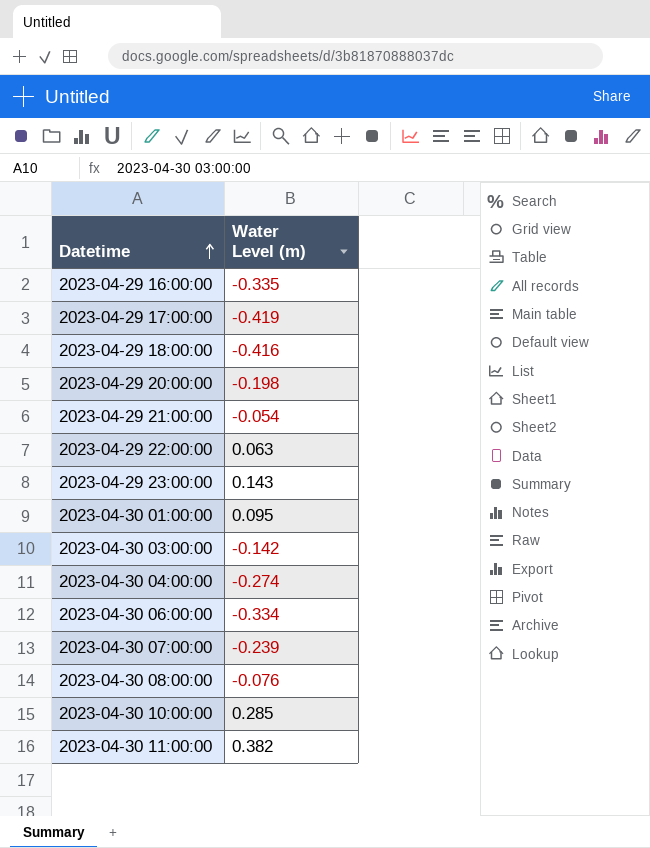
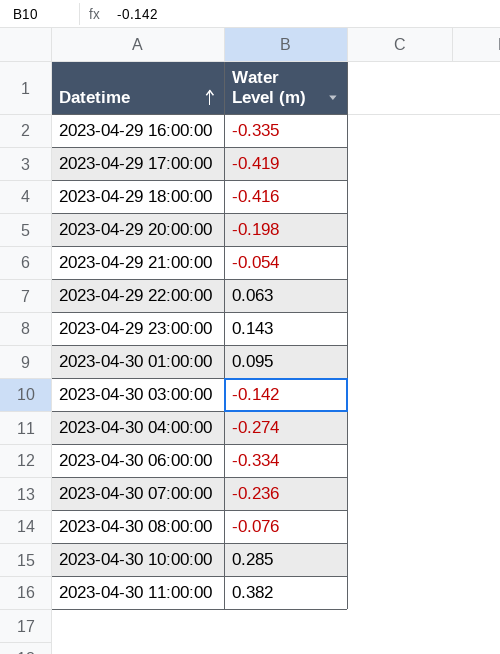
2023-04-30 07:00:00 | Water Level (m): -0.239 -> -0.236

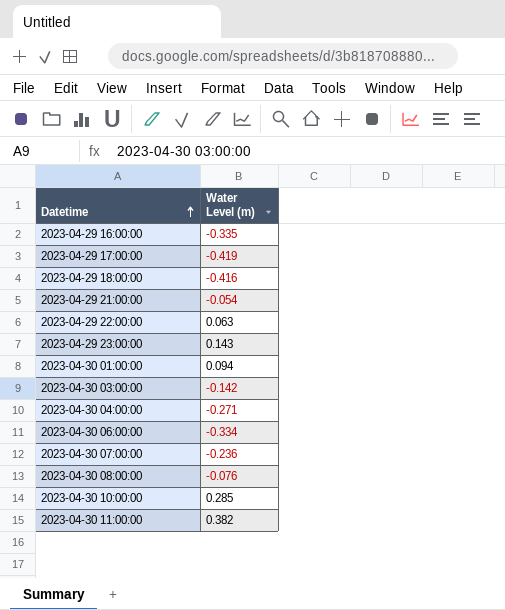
row 2023-04-29 20:00:00: -0.198 -> none
2023-04-30 01:00:00 | Water Level (m): 0.095 -> 0.094
2023-04-30 04:00:00 | Water Level (m): -0.274 -> -0.271

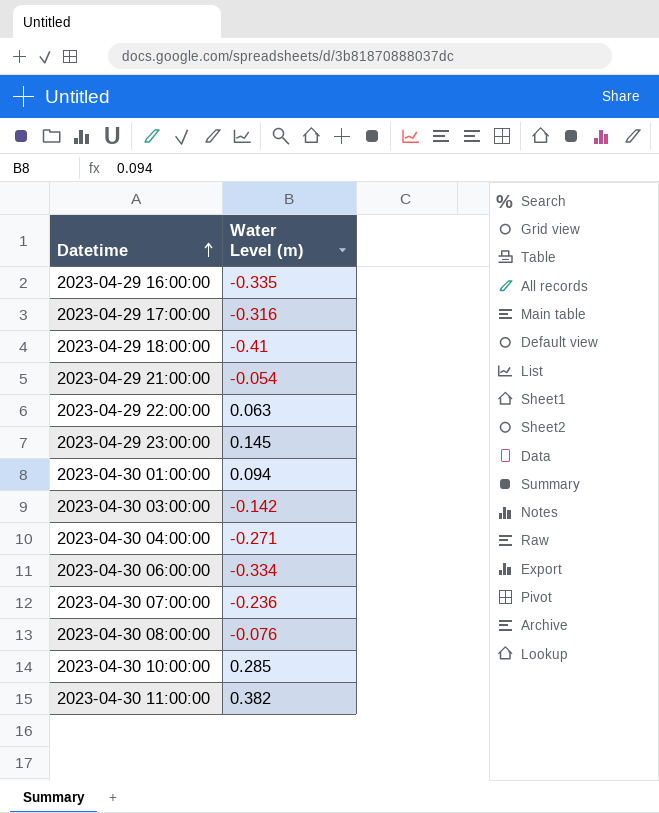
2023-04-29 17:00:00 | Water Level (m): -0.419 -> -0.316
2023-04-29 18:00:00 | Water Level (m): -0.416 -> -0.41
2023-04-29 23:00:00 | Water Level (m): 0.143 -> 0.145

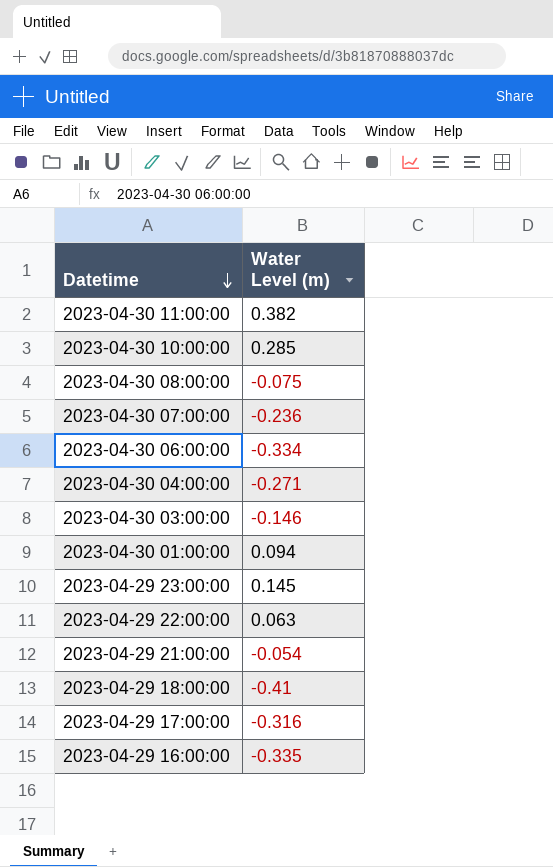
row order: Datetime ascending -> Datetime descending
2023-04-30 08:00:00 | Water Level (m): -0.076 -> -0.075
2023-04-30 03:00:00 | Water Level (m): -0.142 -> -0.146

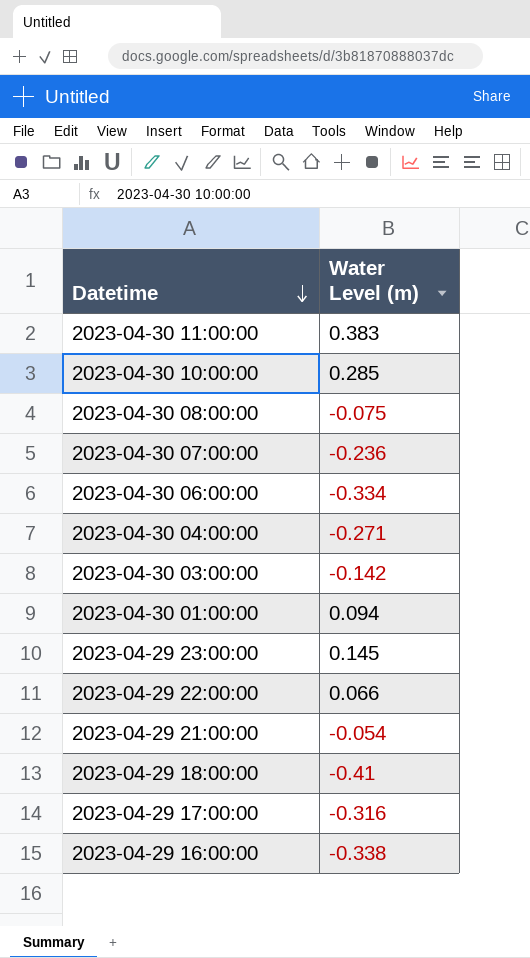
2023-04-30 11:00:00 | Water Level (m): 0.382 -> 0.383
2023-04-30 03:00:00 | Water Level (m): -0.146 -> -0.142
2023-04-29 22:00:00 | Water Level (m): 0.063 -> 0.066
2023-04-29 16:00:00 | Water Level (m): -0.335 -> -0.338

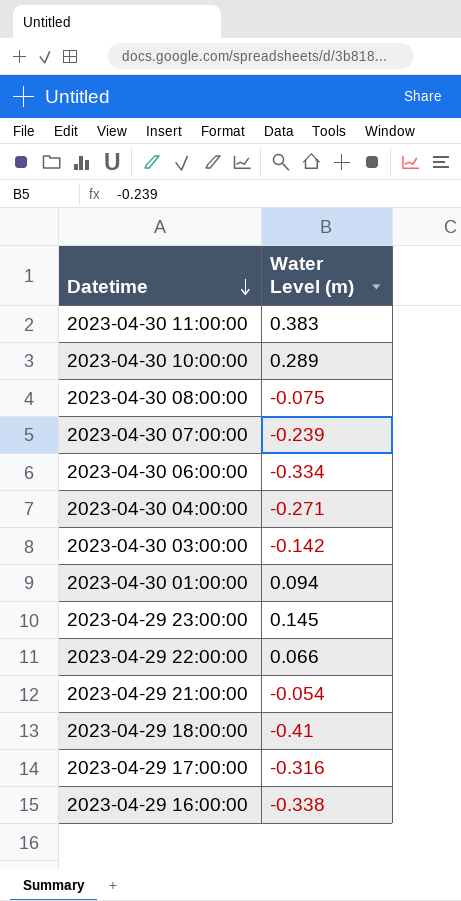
2023-04-30 10:00:00 | Water Level (m): 0.285 -> 0.289
2023-04-30 07:00:00 | Water Level (m): -0.236 -> -0.239

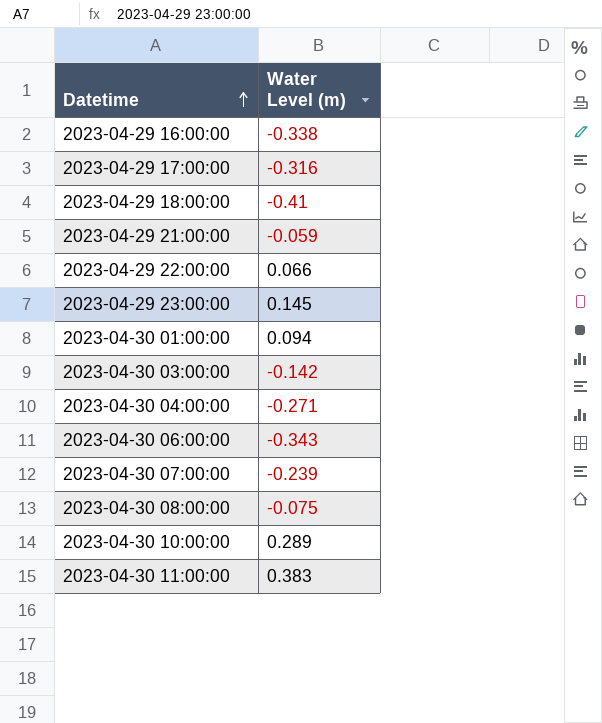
row order: Datetime descending -> Datetime ascending
2023-04-29 21:00:00 | Water Level (m): -0.054 -> -0.059
2023-04-30 06:00:00 | Water Level (m): -0.334 -> -0.343

